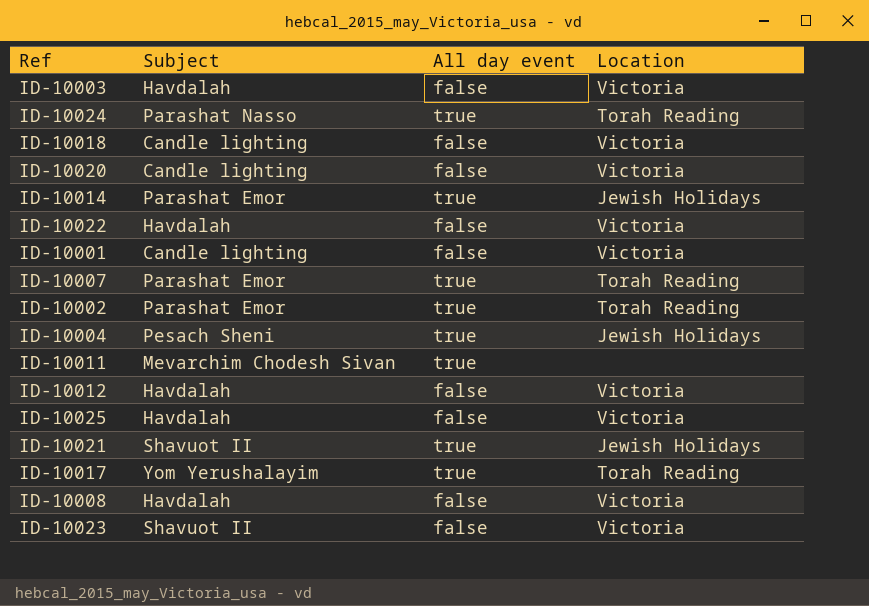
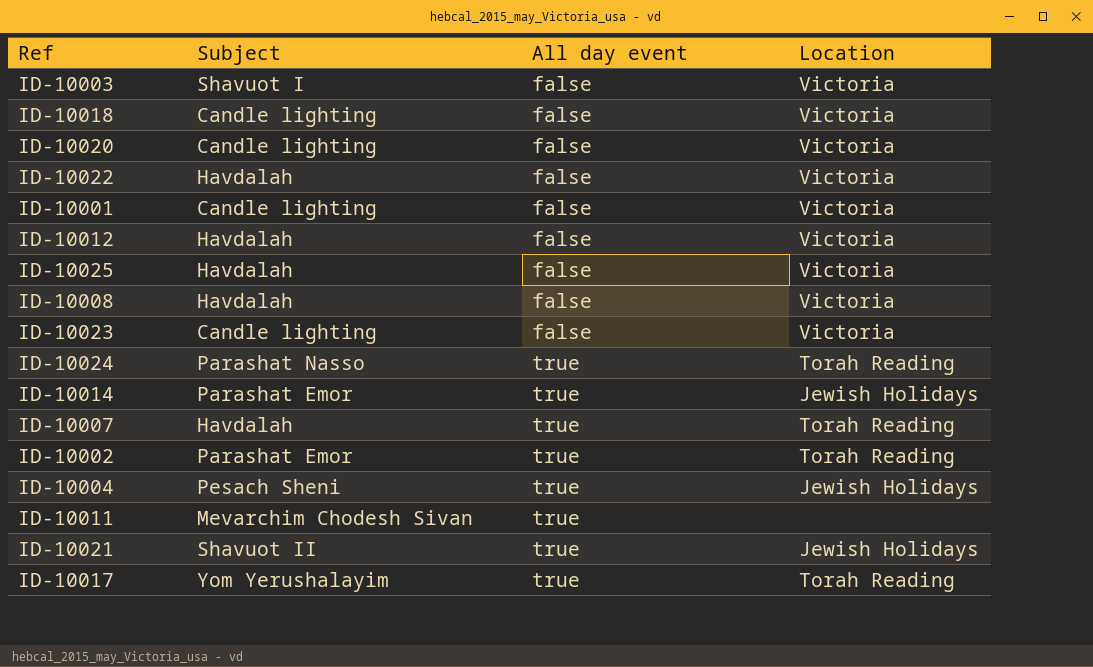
row order: none -> All day event ascending
ID-10003 | Subject: Havdalah -> Shavuot I
ID-10023 | Subject: Shavuot II -> Candle lighting
ID-10007 | Subject: Parashat Emor -> Havdalah

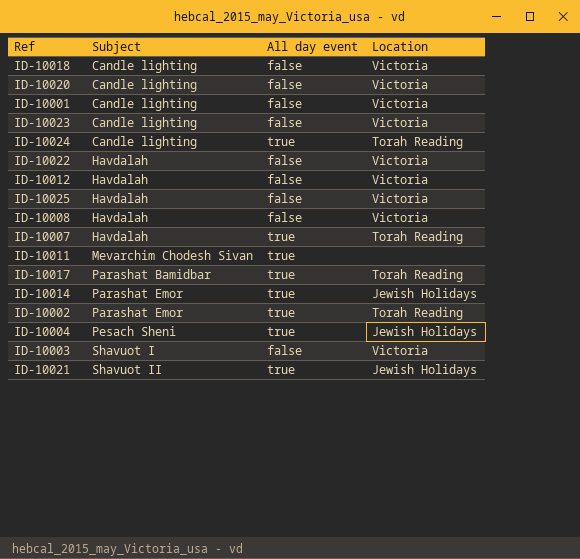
row order: All day event ascending -> Subject ascending
ID-10024 | Subject: Parashat Nasso -> Candle lighting
ID-10017 | Subject: Yom Yerushalayim -> Parashat Bamidbar

